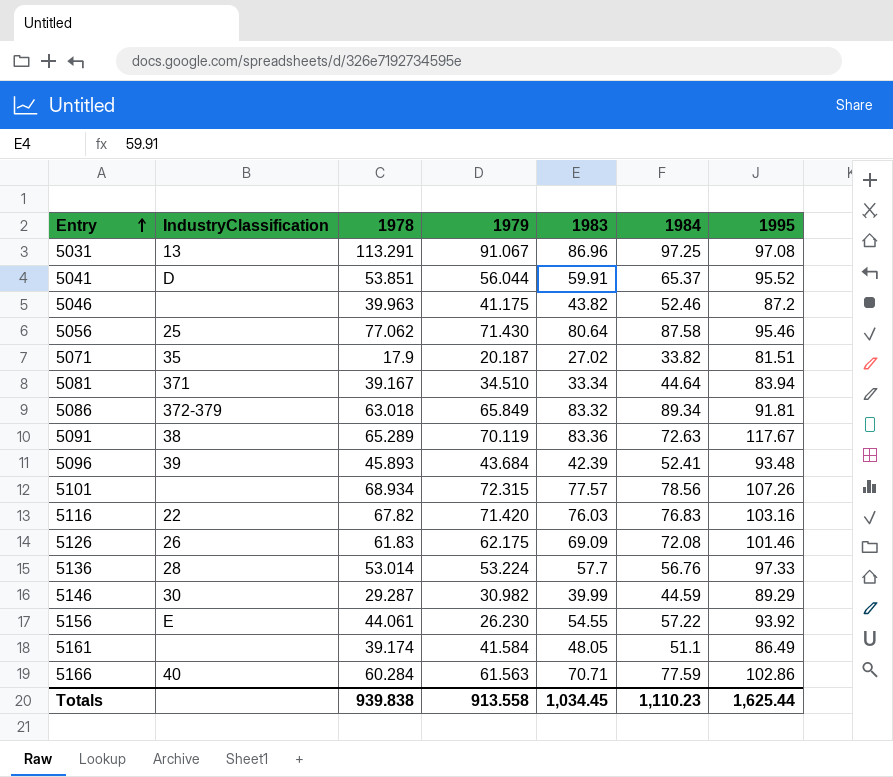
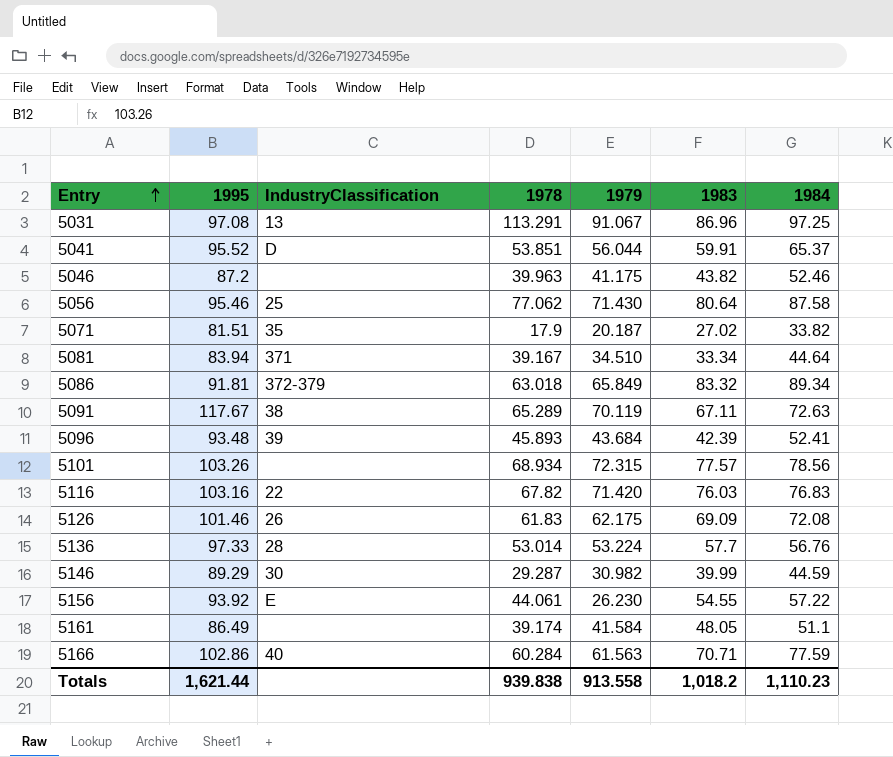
column 1995 | position: 7 -> 2
5091 | 1983: 83.36 -> 67.11
5101 | 1995: 107.26 -> 103.26
Totals | 1995: 1,625.44 -> 1,621.44
Totals | 1983: 1,034.45 -> 1,018.2

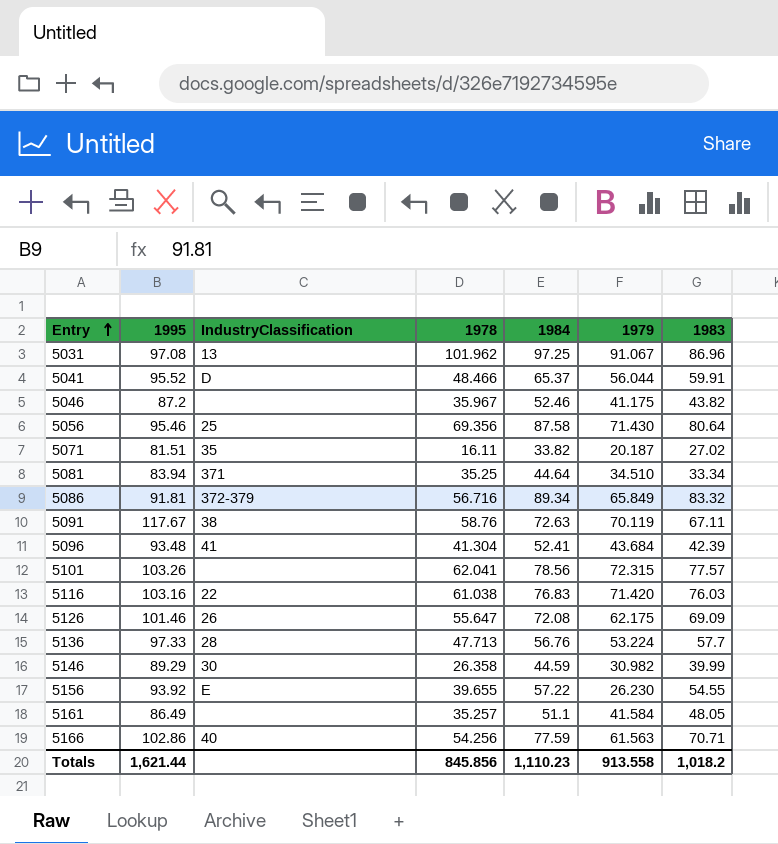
column 1984 | position: 7 -> 5
5031 | 1978: 113.291 -> 101.962
5041 | 1978: 53.851 -> 48.466
5046 | 1978: 39.963 -> 35.967
5056 | 1978: 77.062 -> 69.356
5071 | 1978: 17.9 -> 16.11
5081 | 1978: 39.167 -> 35.25
5086 | 1978: 63.018 -> 56.716
5091 | 1978: 65.289 -> 58.76
5096 | IndustryClassification: 39 -> 41
5096 | 1978: 45.893 -> 41.304
5101 | 1978: 68.934 -> 62.041
5116 | 1978: 67.82 -> 61.038
5126 | 1978: 61.83 -> 55.647
5136 | 1978: 53.014 -> 47.713
5146 | 1978: 29.287 -> 26.358
5156 | 1978: 44.061 -> 39.655
5161 | 1978: 39.174 -> 35.257
5166 | 1978: 60.284 -> 54.256
Totals | 1978: 939.838 -> 845.856

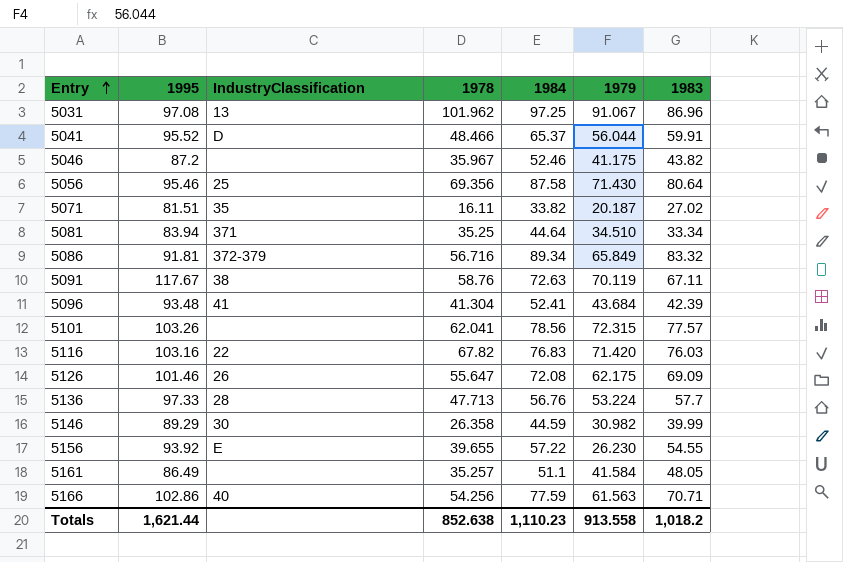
5116 | 1978: 61.038 -> 67.82
Totals | 1978: 845.856 -> 852.638

